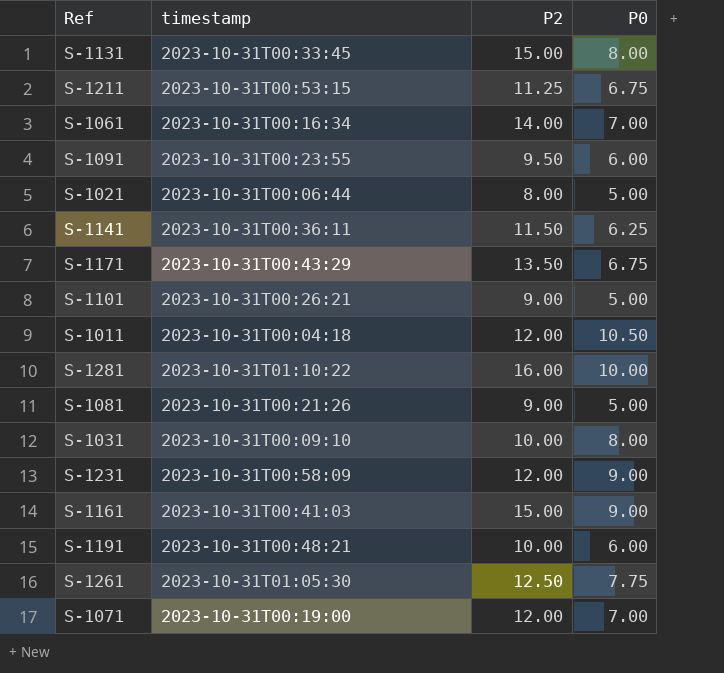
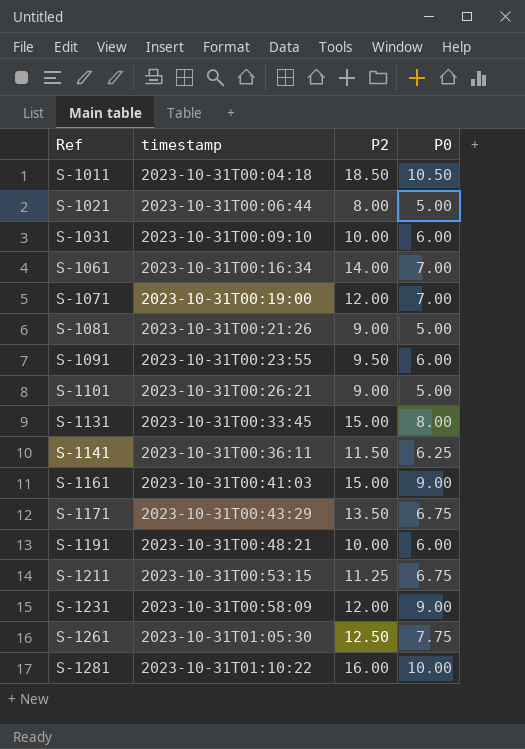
row order: none -> Ref ascending
S-1011 | P2: 12.00 -> 18.50
S-1031 | P0: 8.00 -> 6.00

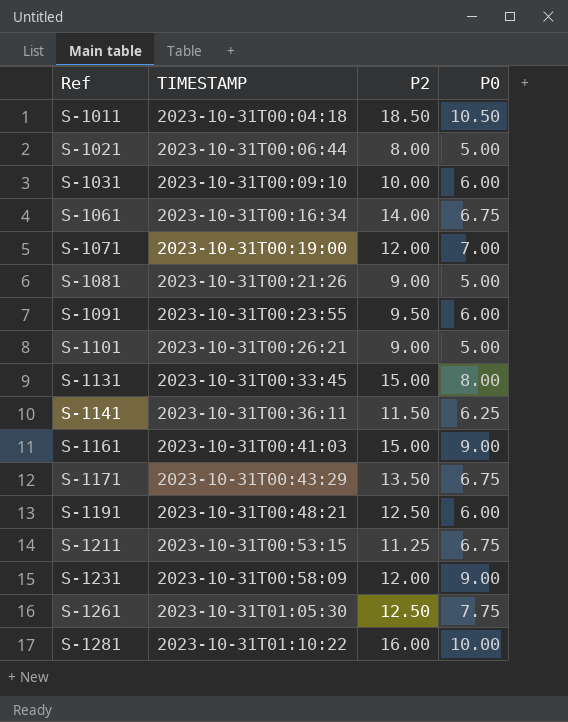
column name: timestamp -> TIMESTAMP
S-1061 | P0: 7.00 -> 6.75
S-1191 | P2: 10.00 -> 12.50

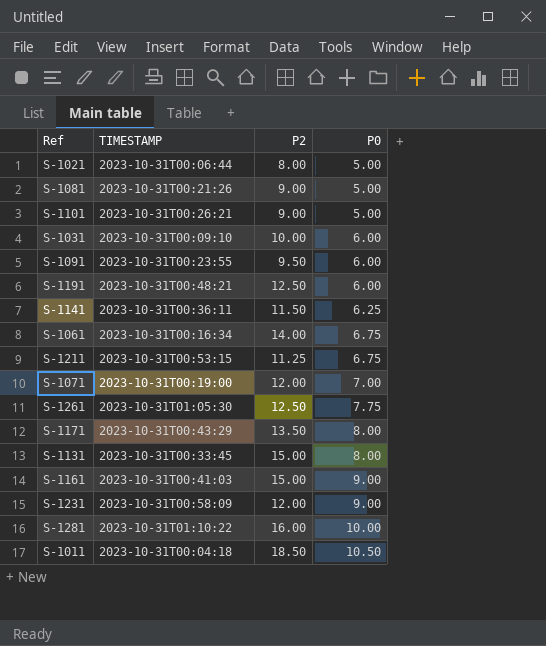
row order: Ref ascending -> P0 ascending
S-1171 | P0: 6.75 -> 8.00

